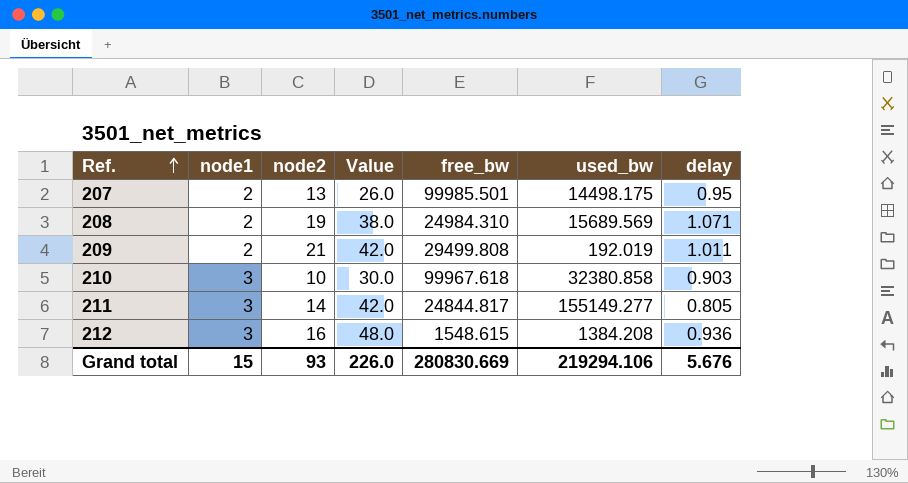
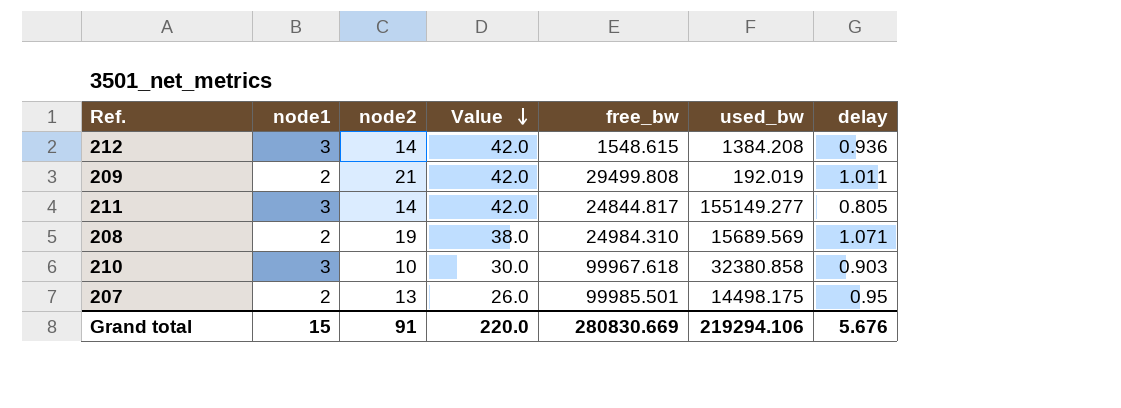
row order: Ref. ascending -> Value descending
212 | node2: 16 -> 14
212 | Value: 48.0 -> 42.0
Grand total | node2: 93 -> 91
Grand total | Value: 226.0 -> 220.0

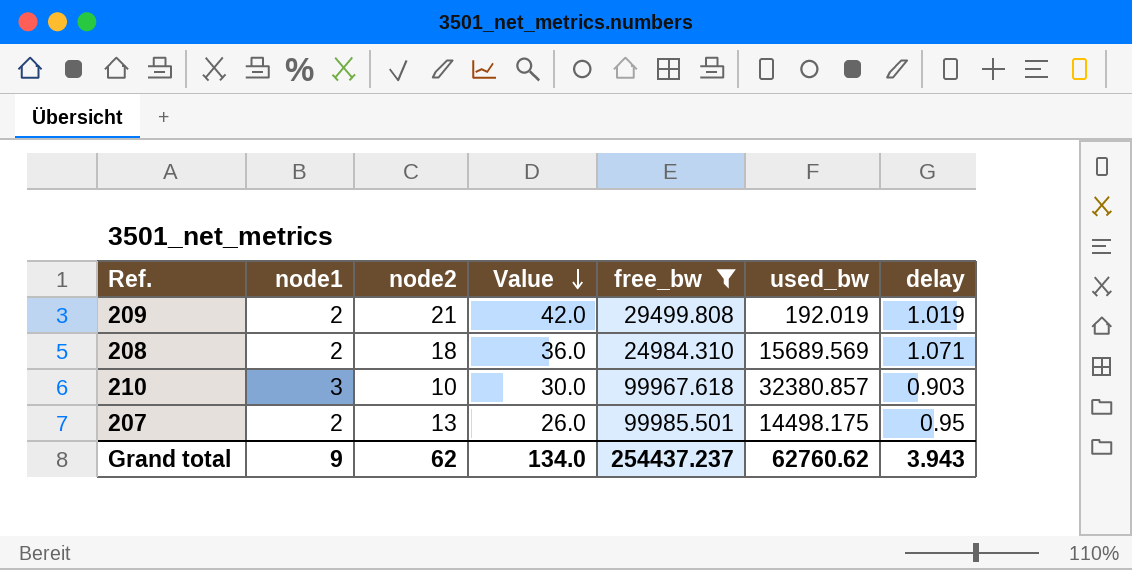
filter: none -> free_bw >= 24984.310
209 | delay: 1.011 -> 1.019
208 | node2: 19 -> 18
208 | Value: 38.0 -> 36.0
210 | used_bw: 32380.858 -> 32380.857
Grand total | node1: 15 -> 9
Grand total | node2: 91 -> 62
Grand total | Value: 220.0 -> 134.0
Grand total | free_bw: 280830.669 -> 254437.237
Grand total | used_bw: 219294.106 -> 62760.62
Grand total | delay: 5.676 -> 3.943

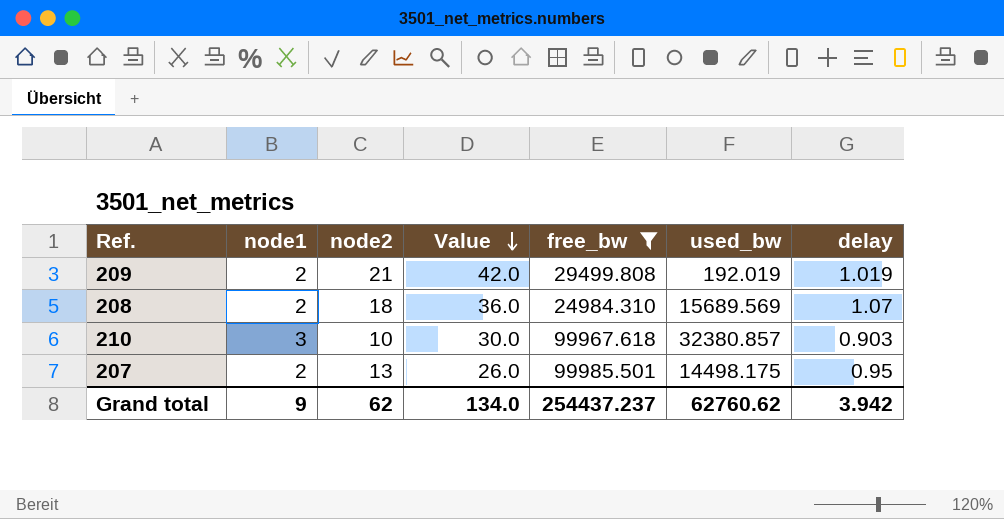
208 | delay: 1.071 -> 1.07
Grand total | delay: 3.943 -> 3.942

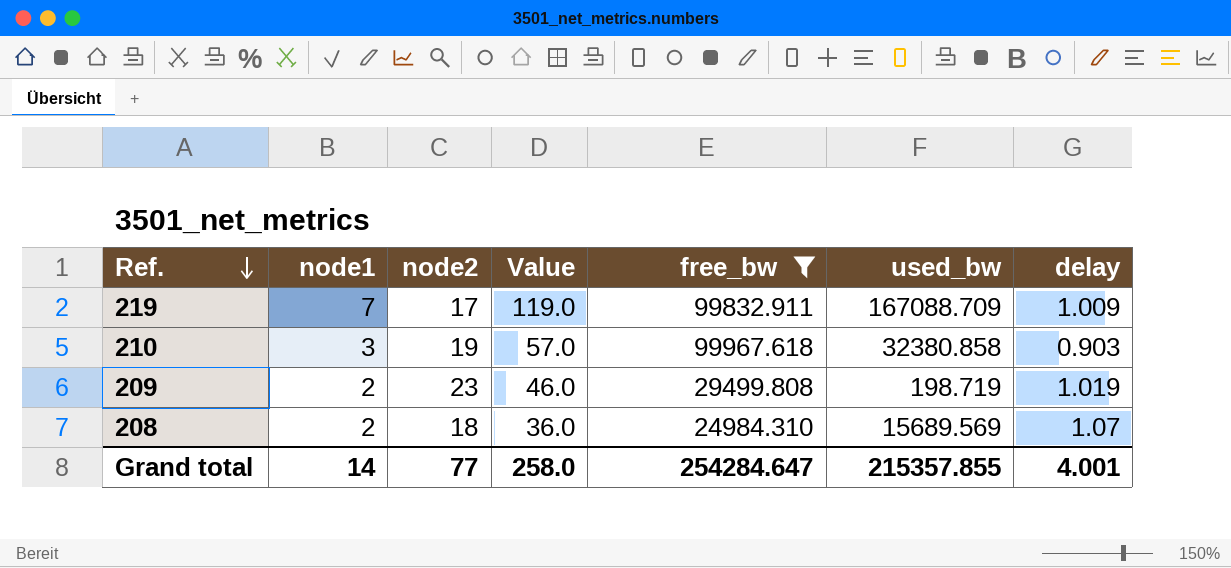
row order: Value descending -> Ref. descending
row 207: 2 | 13 | 26.0 | 99985.501 | 14498.175 | 0.95 -> none
row 219: none -> 7 | 17 | 119.0 | 99832.911 | 167088.709 | 1.009
210 | node2: 10 -> 19
210 | Value: 30.0 -> 57.0
210 | used_bw: 32380.857 -> 32380.858
209 | node2: 21 -> 23
209 | Value: 42.0 -> 46.0
209 | used_bw: 192.019 -> 198.719
Grand total | node1: 9 -> 14
Grand total | node2: 62 -> 77
Grand total | Value: 134.0 -> 258.0
Grand total | free_bw: 254437.237 -> 254284.647
Grand total | used_bw: 62760.62 -> 215357.855
Grand total | delay: 3.942 -> 4.001

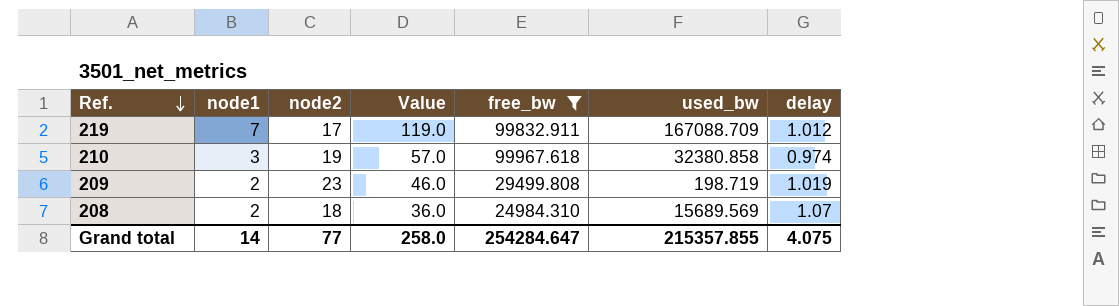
219 | delay: 1.009 -> 1.012
210 | delay: 0.903 -> 0.974
Grand total | delay: 4.001 -> 4.075

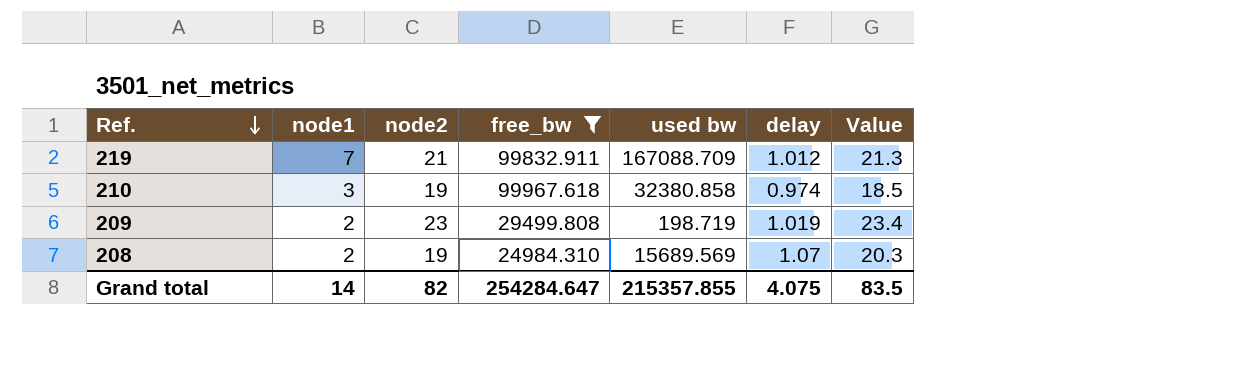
column name: used_bw -> used bw
column Value | formula: [node1] * [node2] -> [node2] * [delay]
column Value | position: 4 -> 7
219 | node2: 17 -> 21
208 | node2: 18 -> 19
Grand total | node2: 77 -> 82
Grand total | Value: 258.0 -> 83.5

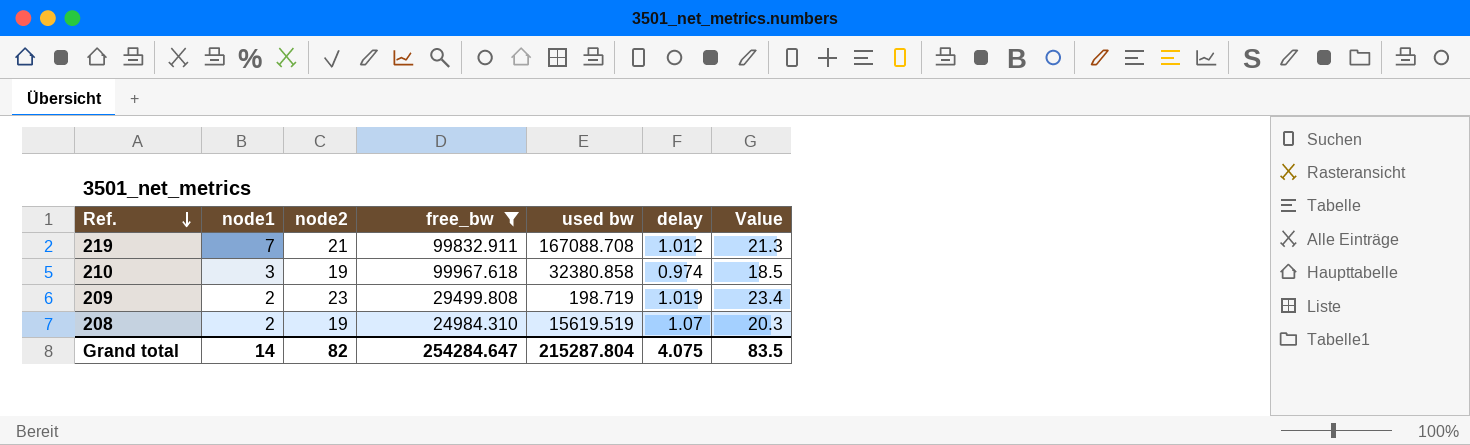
219 | used bw: 167088.709 -> 167088.708
208 | used bw: 15689.569 -> 15619.519
Grand total | used bw: 215357.855 -> 215287.804

